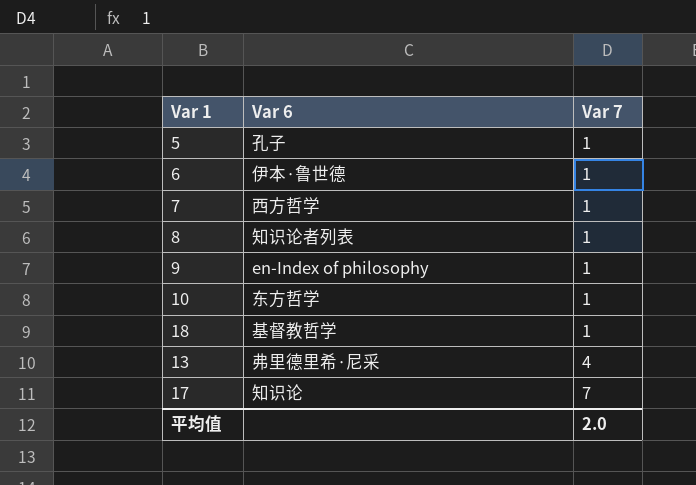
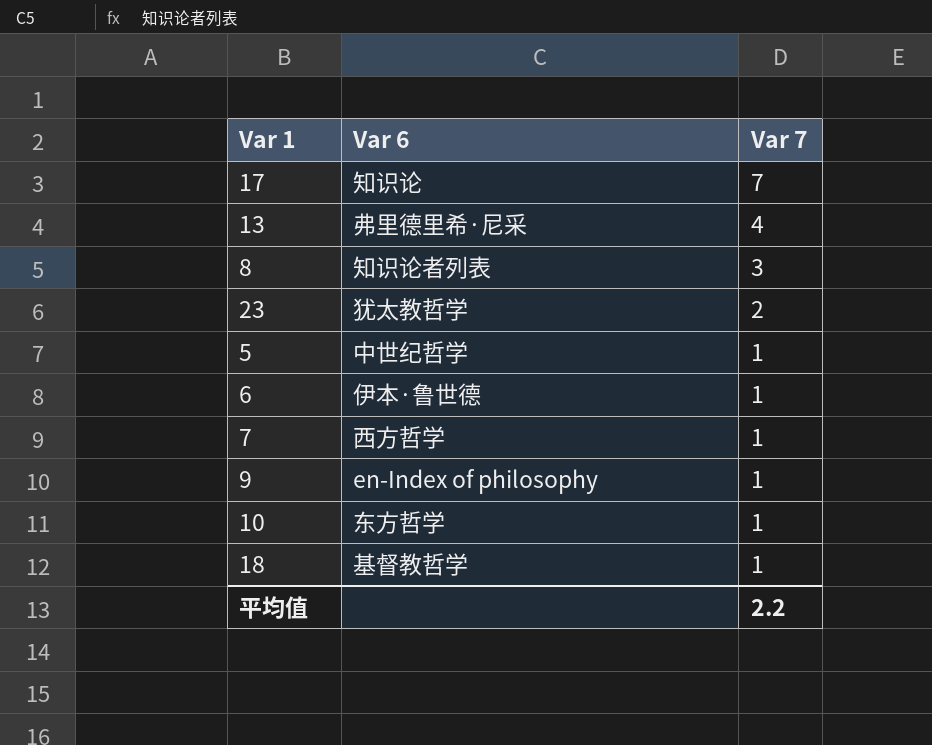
row order: Var 7 ascending -> Var 7 descending
8 | Var 7: 1 -> 3
row 23: none -> 犹太教哲学 | 2
5 | Var 6: 孔子 -> 中世纪哲学
平均值 | Var 7: 2.0 -> 2.2

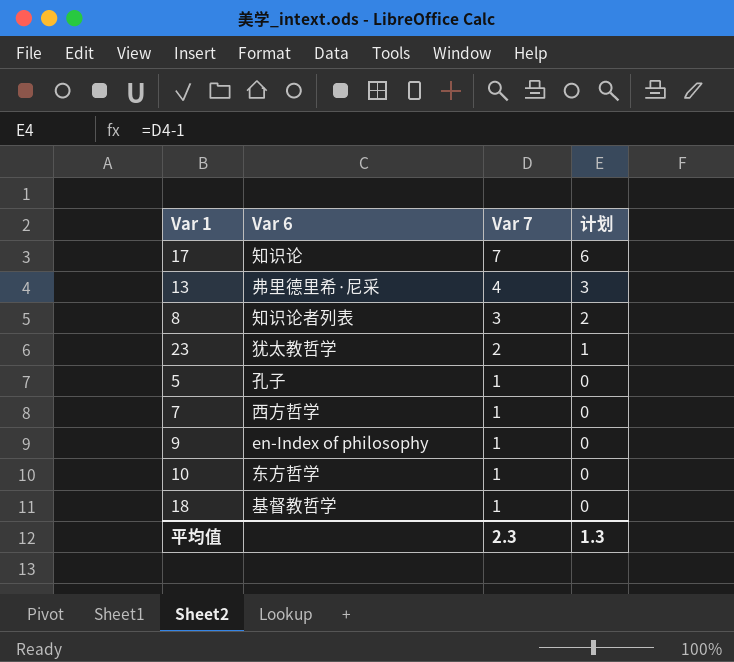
column 计划 | formula: none -> [Var 7] - 1
row 6: 伊本·鲁世德 | 1 -> none
5 | Var 6: 中世纪哲学 -> 孔子
平均值 | Var 7: 2.2 -> 2.3

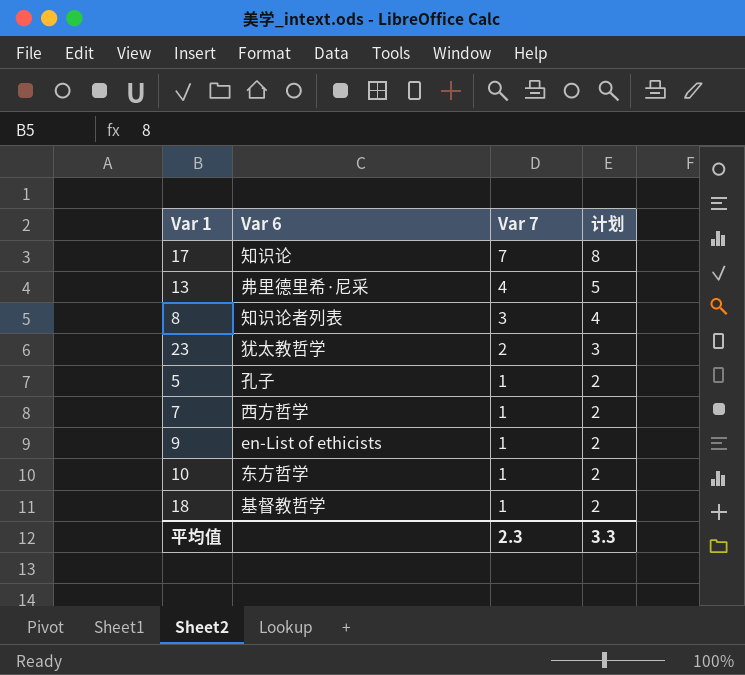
column 计划 | formula: [Var 7] - 1 -> [Var 7] + 1
9 | Var 6: en-Index of philosophy -> en-List of ethicists
平均值 | 计划: 1.3 -> 3.3

